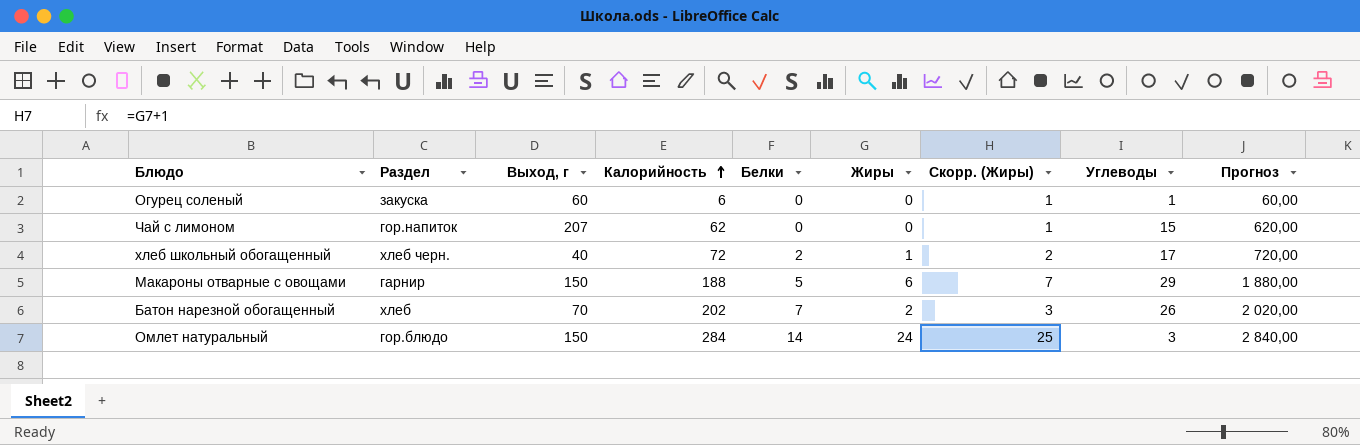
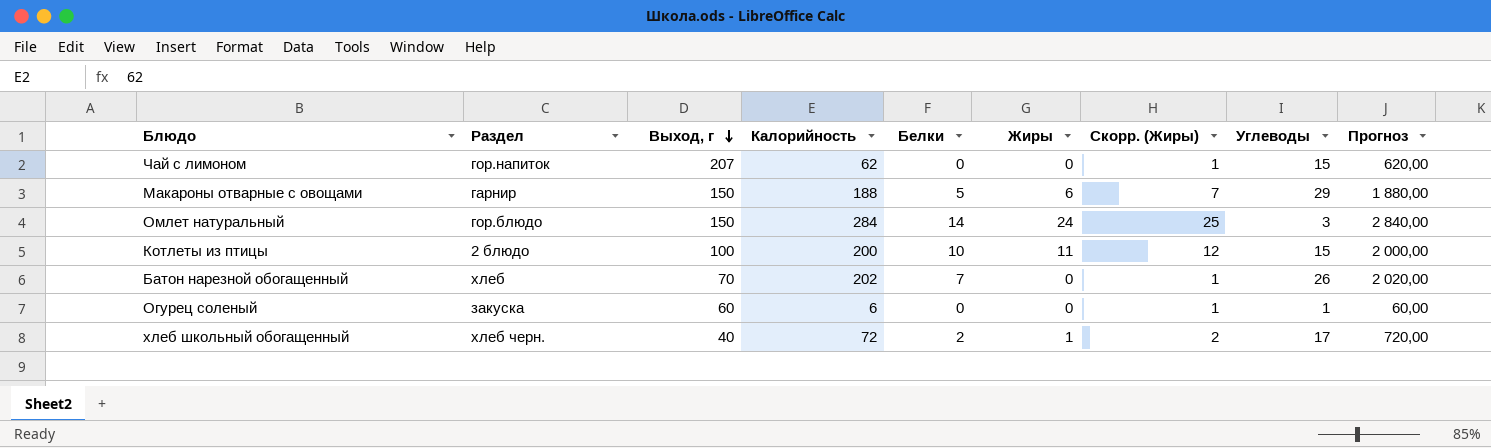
row order: Калорийность ascending -> Выход, г descending
row Котлеты из птицы: none -> 2 блюдо | 100 | 200 | 10 | 11 | 12 | 15 | 2 000,00
Батон нарезной обогащенный | Жиры: 2 -> 0
Батон нарезной обогащенный | Скорр. (Жиры): 3 -> 1

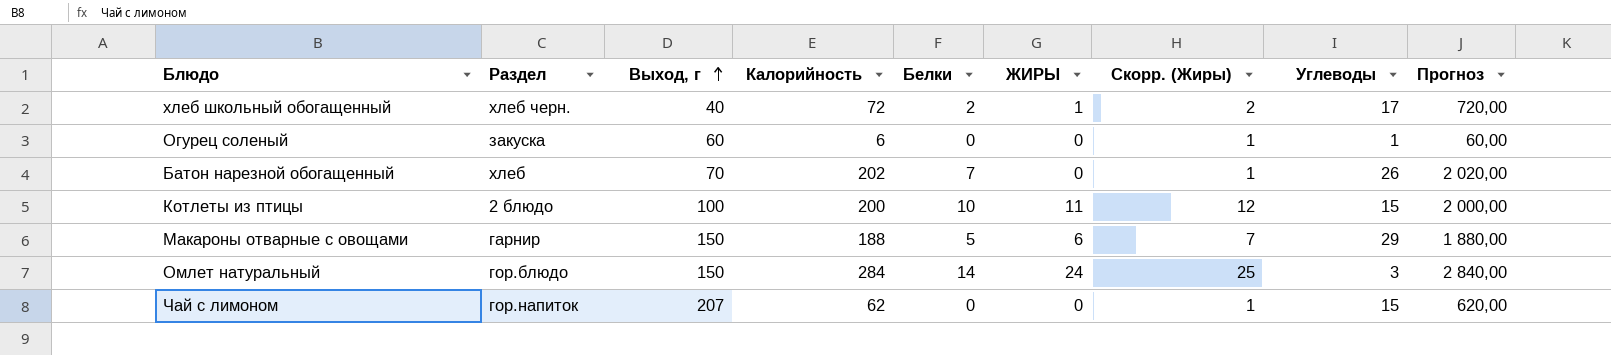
row order: Выход, г descending -> Выход, г ascending
column name: Жиры -> ЖИРЫ

